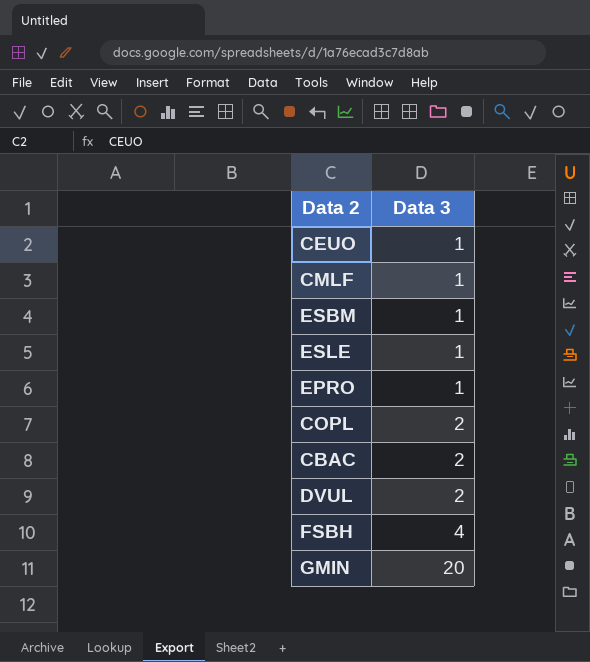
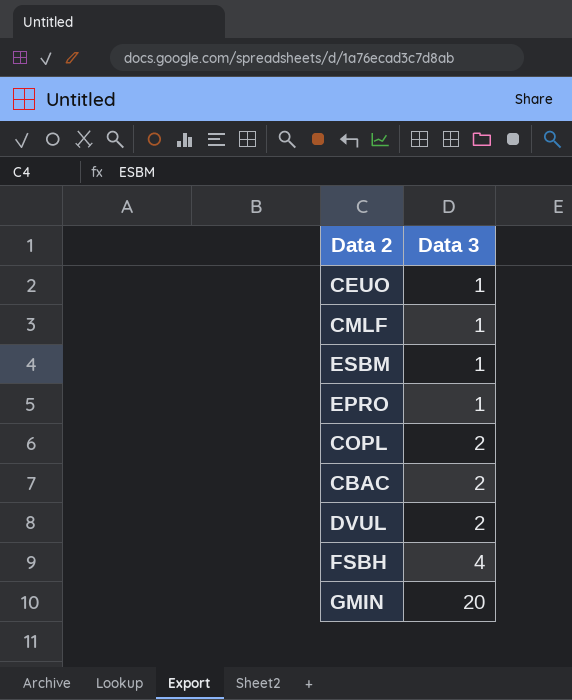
row ESLE: 1 -> none

